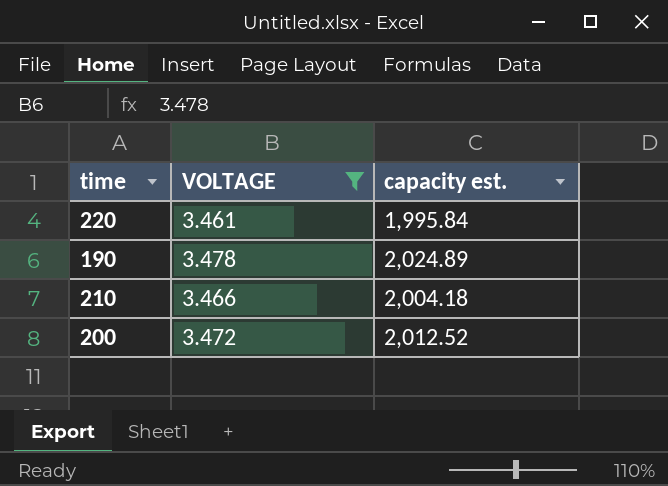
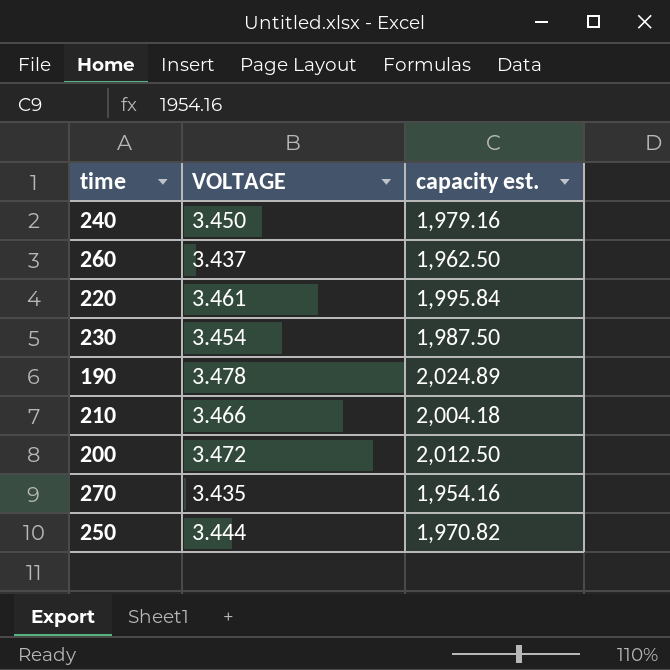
filter: VOLTAGE >= 3.461 -> none
200 | capacity est.: 2,012.52 -> 2,012.50

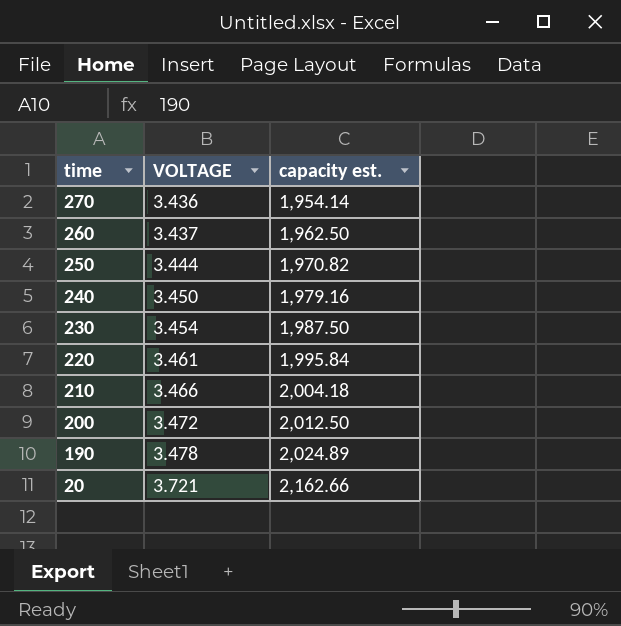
row order: none -> time descending
270 | VOLTAGE: 3.435 -> 3.436
270 | capacity est.: 1,954.16 -> 1,954.14
row 20: none -> 3.721 | 2,162.66

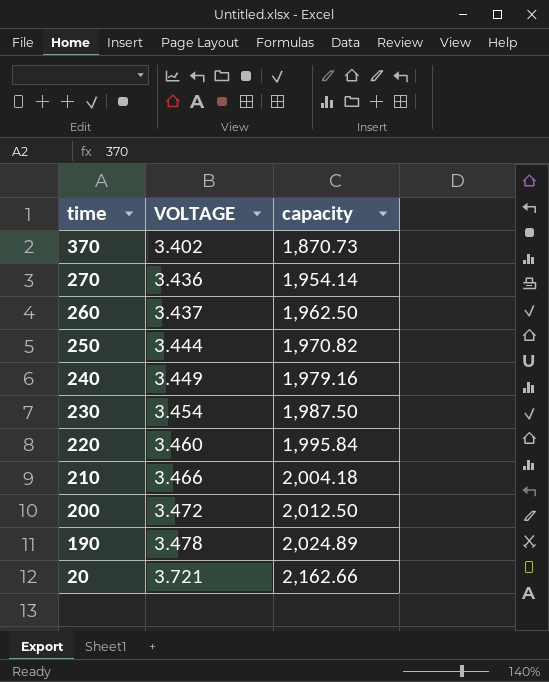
column name: capacity est. -> capacity
row 370: none -> 3.402 | 1,870.73
240 | VOLTAGE: 3.450 -> 3.449
220 | VOLTAGE: 3.461 -> 3.460

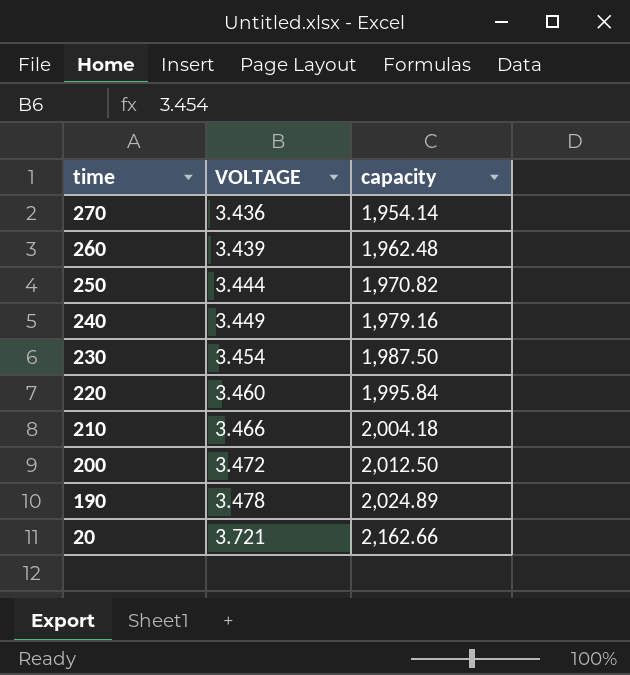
row 370: 3.402 | 1,870.73 -> none
260 | VOLTAGE: 3.437 -> 3.439
260 | capacity: 1,962.50 -> 1,962.48

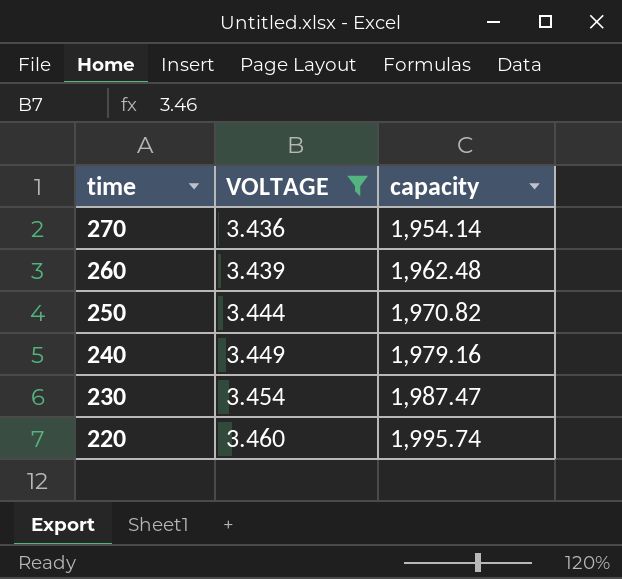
filter: none -> VOLTAGE <= 3.460
230 | capacity: 1,987.50 -> 1,987.47
220 | capacity: 1,995.84 -> 1,995.74

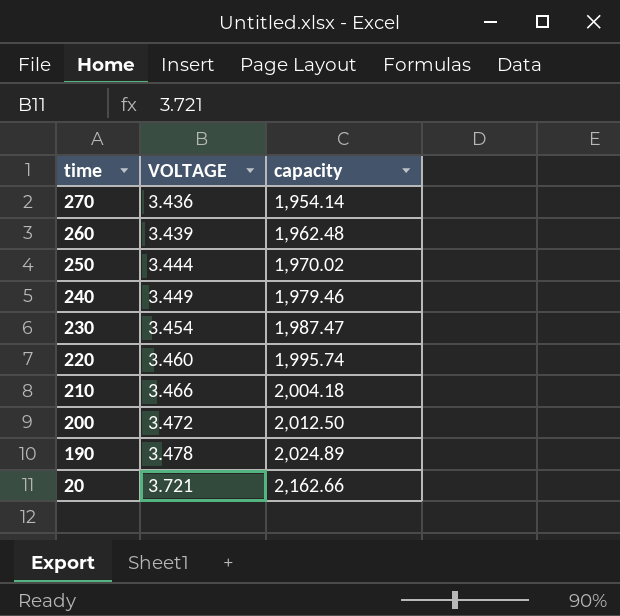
filter: VOLTAGE <= 3.460 -> none
250 | capacity: 1,970.82 -> 1,970.02
240 | capacity: 1,979.16 -> 1,979.46

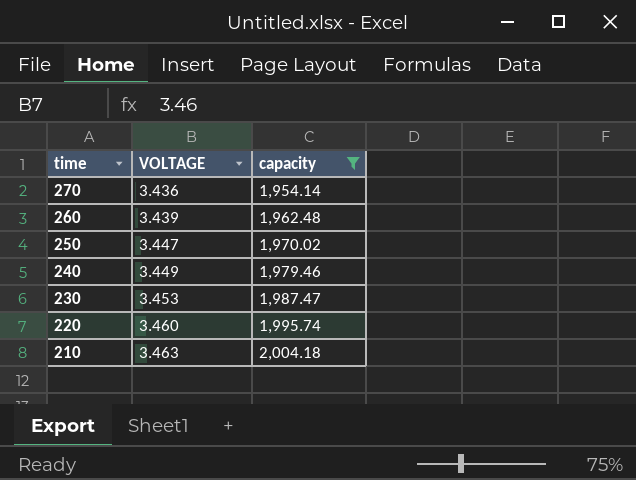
filter: none -> capacity <= 2,004.18
250 | VOLTAGE: 3.444 -> 3.447
230 | VOLTAGE: 3.454 -> 3.453
210 | VOLTAGE: 3.466 -> 3.463

